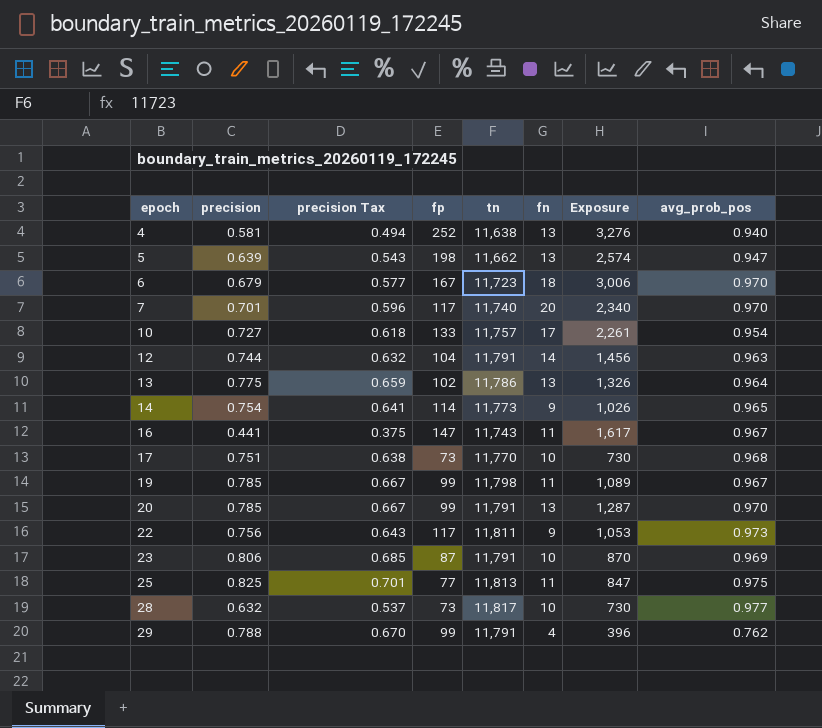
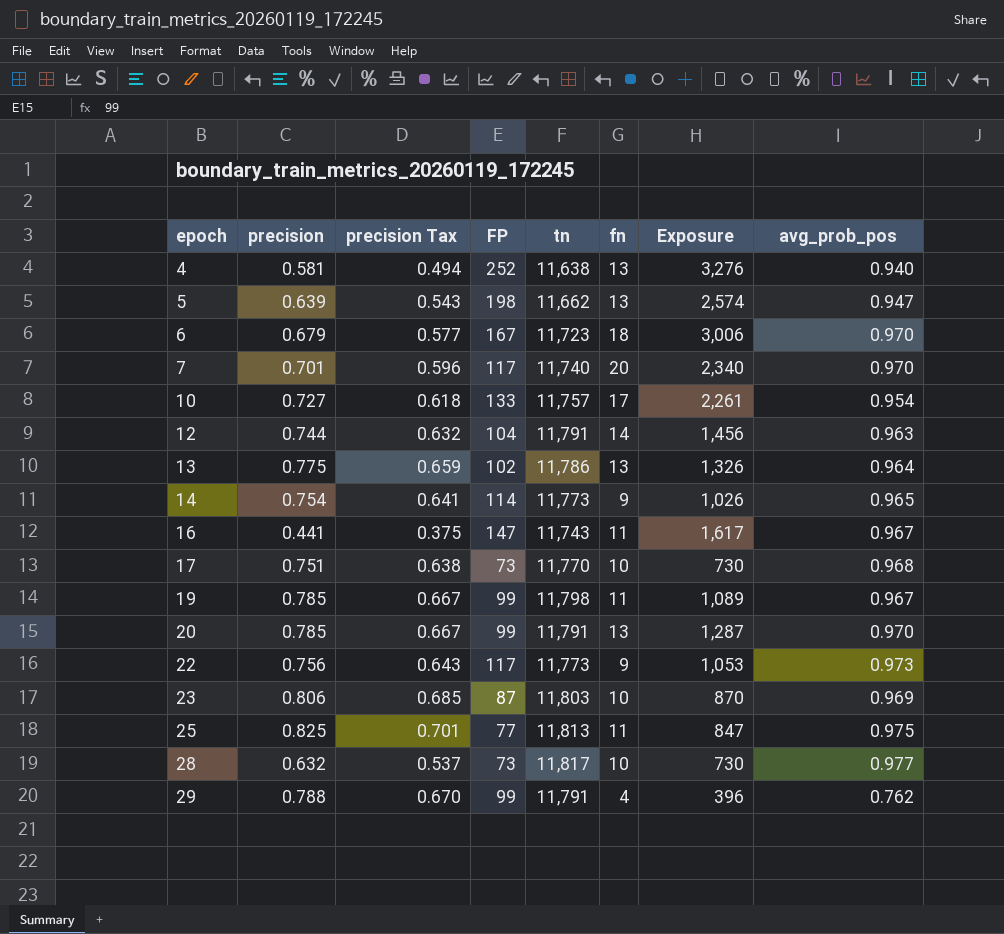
column name: fp -> FP
22 | tn: 11,811 -> 11,773
23 | tn: 11,791 -> 11,803

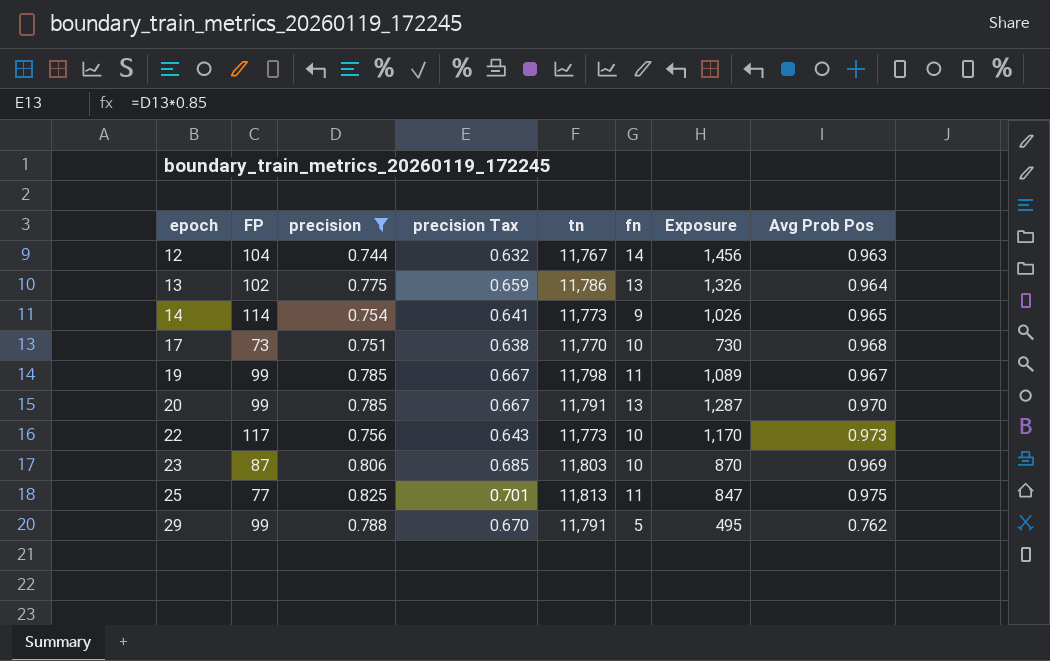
filter: none -> precision >= 0.744
column FP | position: 4 -> 2
column name: avg_prob_pos -> Avg Prob Pos
12 | tn: 11,791 -> 11,767
22 | fn: 9 -> 10
22 | Exposure: 1,053 -> 1,170
29 | fn: 4 -> 5
29 | Exposure: 396 -> 495

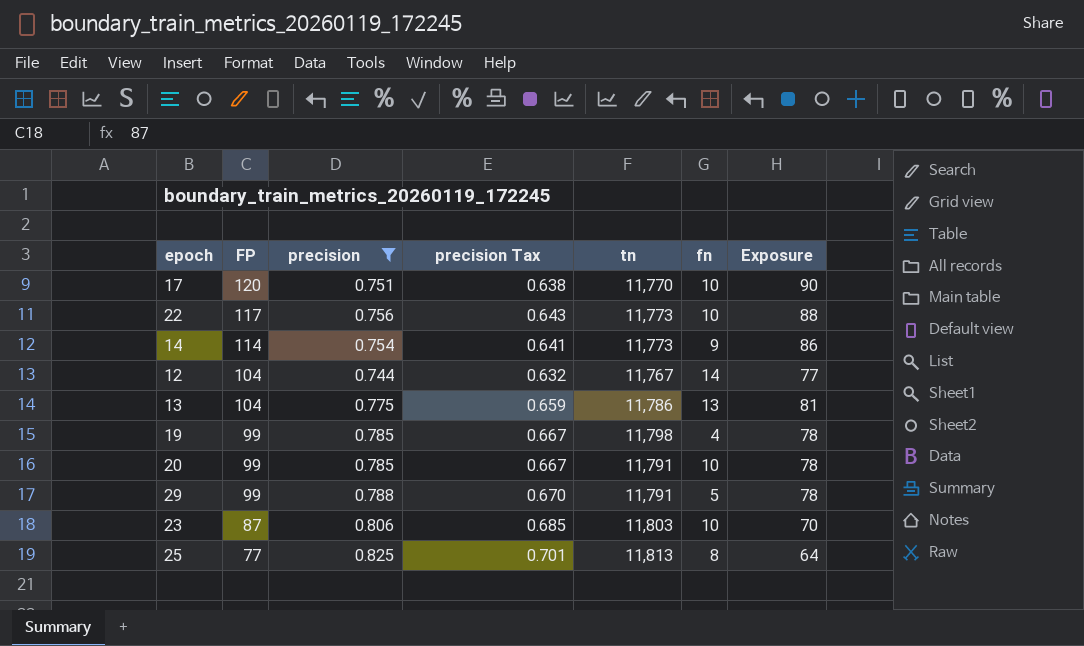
row order: epoch ascending -> FP descending
column Avg Prob Pos | position: 8 -> none
column Exposure | formula: [FP] * [fn] -> [FP] * [precision]
17 | FP: 73 -> 120
13 | FP: 102 -> 104
19 | fn: 11 -> 4
20 | fn: 13 -> 10
25 | fn: 11 -> 8

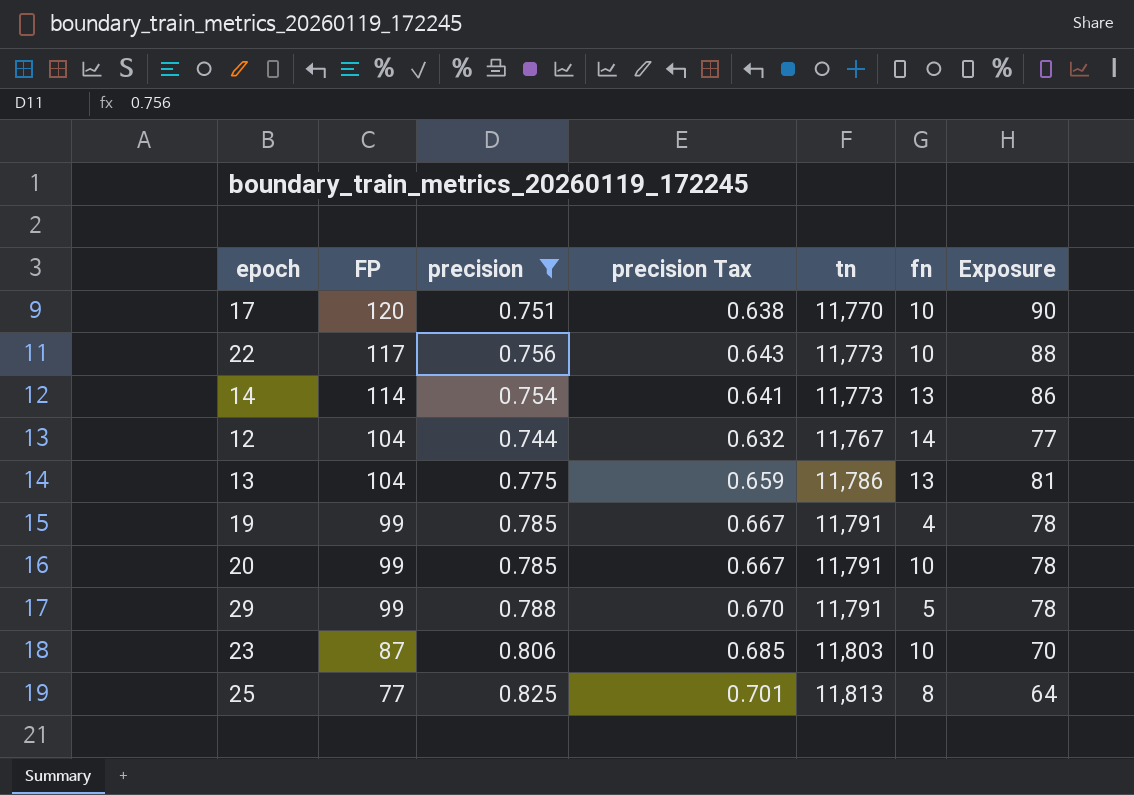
14 | fn: 9 -> 13
19 | tn: 11,798 -> 11,791

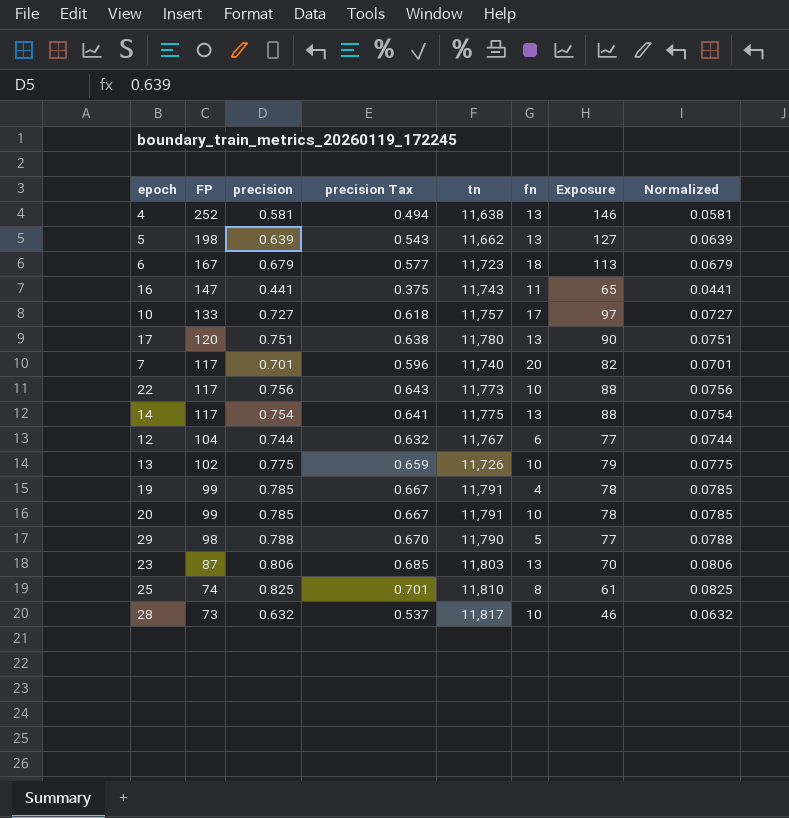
filter: precision >= 0.744 -> none
column Normalized | formula: none -> [precision] * 0.1
17 | tn: 11,770 -> 11,780
17 | fn: 10 -> 13
14 | FP: 114 -> 117
14 | tn: 11,773 -> 11,775
14 | Exposure: 86 -> 88
12 | fn: 14 -> 6
13 | FP: 104 -> 102
13 | tn: 11,786 -> 11,726
13 | fn: 13 -> 10
13 | Exposure: 81 -> 79
29 | FP: 99 -> 98
29 | tn: 11,791 -> 11,790
29 | Exposure: 78 -> 77
23 | fn: 10 -> 13
25 | FP: 77 -> 74
25 | tn: 11,813 -> 11,810
25 | Exposure: 64 -> 61

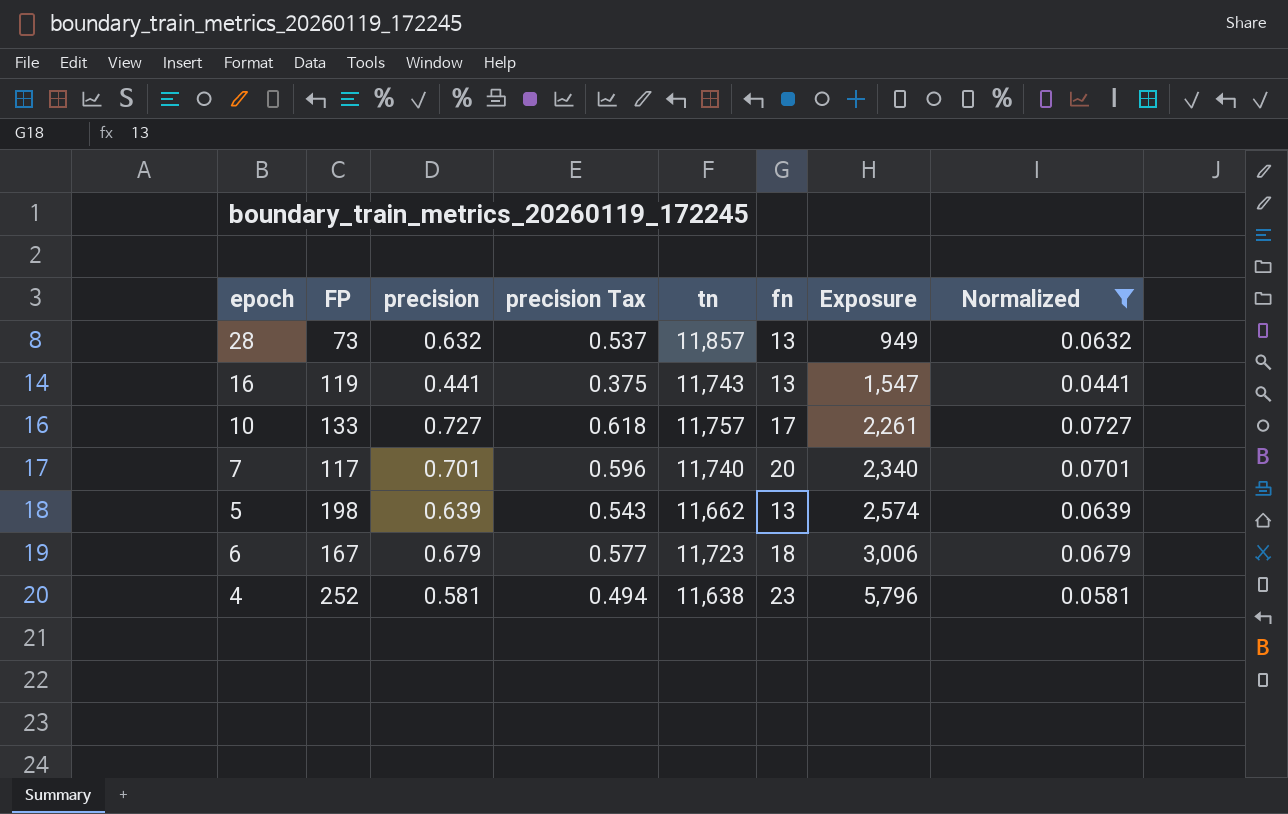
filter: none -> Normalized <= 0.0727
row order: FP descending -> Exposure ascending
column Exposure | formula: [FP] * [precision] -> [FP] * [fn]
28 | tn: 11,817 -> 11,857
28 | fn: 10 -> 13
16 | FP: 147 -> 119
16 | fn: 11 -> 13
4 | fn: 13 -> 23

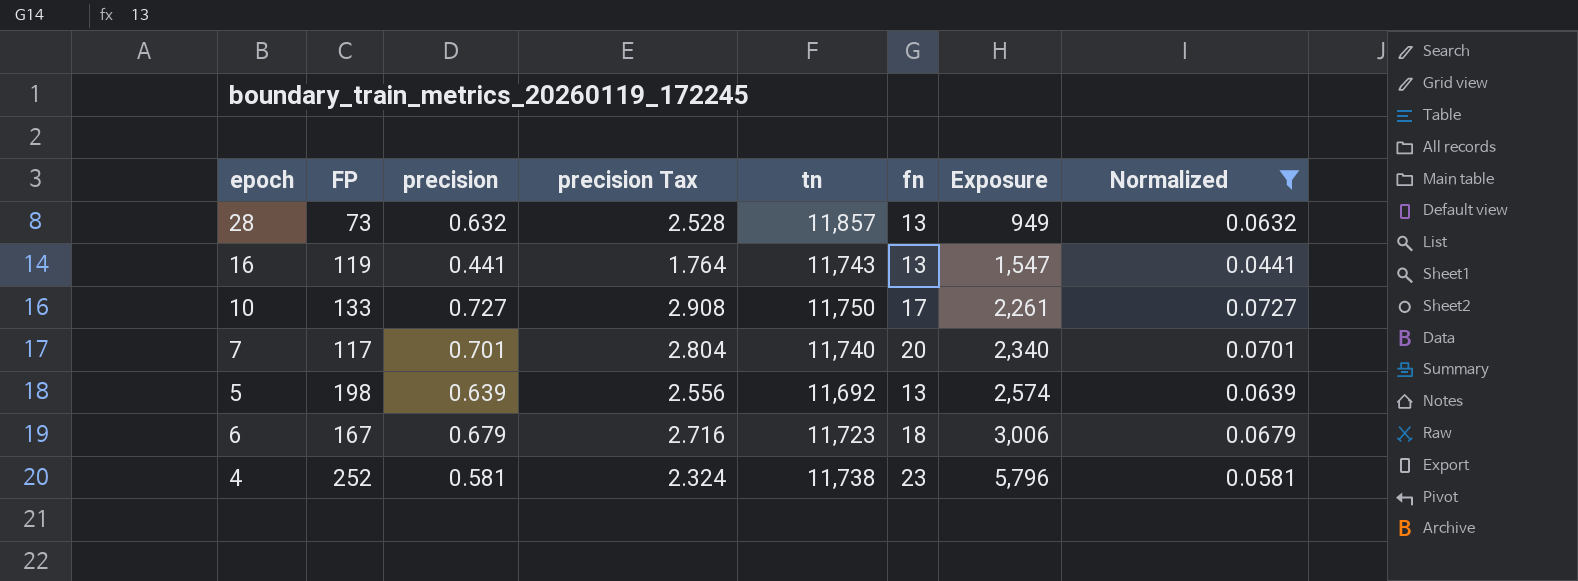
column precision Tax | formula: [precision] * 0.85 -> [precision] * 4
10 | tn: 11,757 -> 11,750
5 | tn: 11,662 -> 11,692
4 | tn: 11,638 -> 11,738

